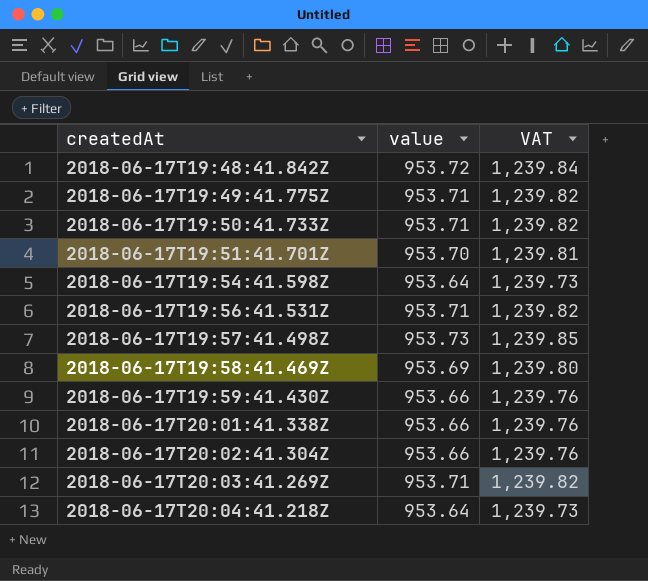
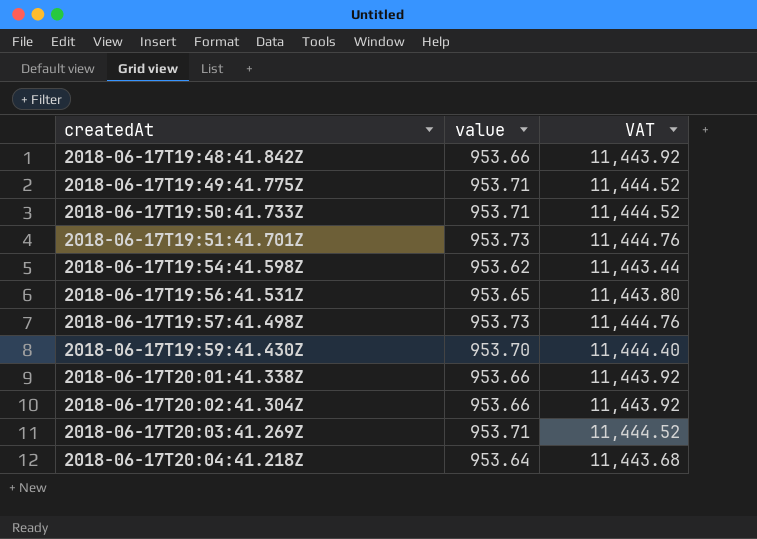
column VAT | formula: [value] * 1.3 -> [value] * 12
row 2018-06-17T19:58:41.469Z: 953.69 | 1,239.80 -> none
2018-06-17T19:48:41.842Z | value: 953.72 -> 953.66
2018-06-17T19:51:41.701Z | value: 953.70 -> 953.73
2018-06-17T19:54:41.598Z | value: 953.64 -> 953.62
2018-06-17T19:56:41.531Z | value: 953.71 -> 953.65
2018-06-17T19:59:41.430Z | value: 953.66 -> 953.70

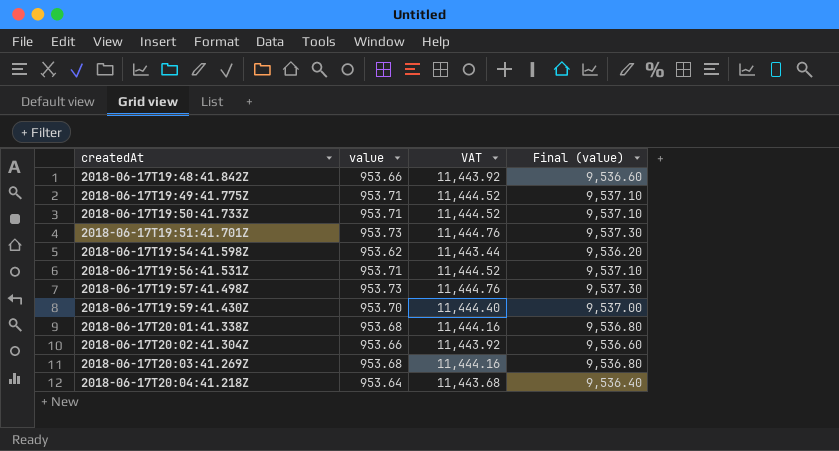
column Final (value) | formula: none -> [value] * 10
2018-06-17T19:56:41.531Z | value: 953.65 -> 953.71
2018-06-17T19:56:41.531Z | VAT: 11,443.80 -> 11,444.52
2018-06-17T20:01:41.338Z | value: 953.66 -> 953.68
2018-06-17T20:01:41.338Z | VAT: 11,443.92 -> 11,444.16
2018-06-17T20:03:41.269Z | value: 953.71 -> 953.68
2018-06-17T20:03:41.269Z | VAT: 11,444.52 -> 11,444.16

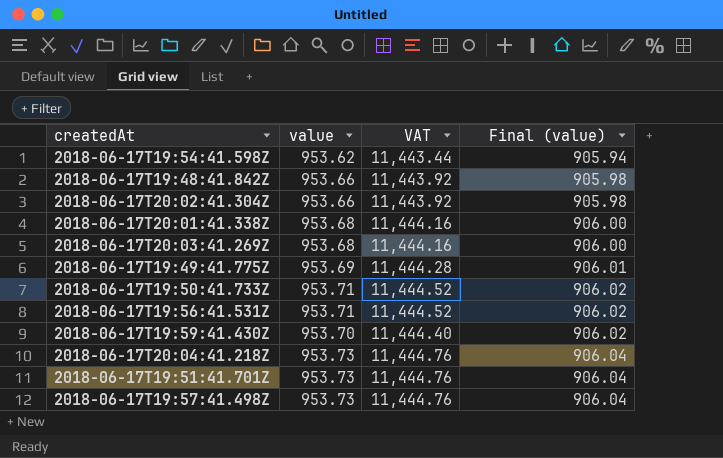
row order: createdAt ascending -> Final (value) ascending
column Final (value) | formula: [value] * 10 -> [value] * 0.95
2018-06-17T19:49:41.775Z | value: 953.71 -> 953.69
2018-06-17T19:49:41.775Z | VAT: 11,444.52 -> 11,444.28
2018-06-17T20:04:41.218Z | value: 953.64 -> 953.73
2018-06-17T20:04:41.218Z | VAT: 11,443.68 -> 11,444.76

